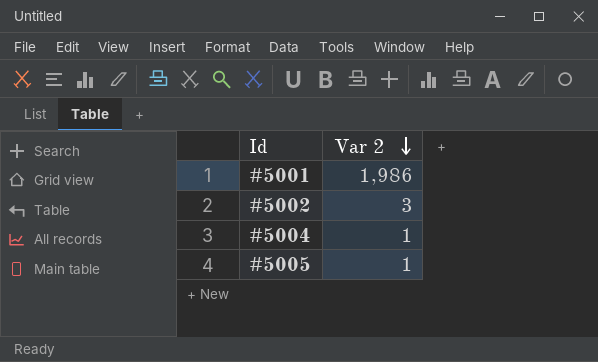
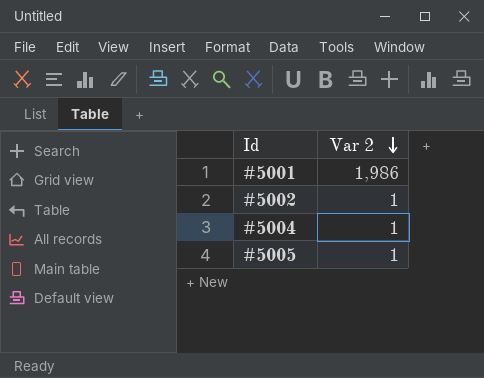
#5002 | Var 2: 3 -> 1

